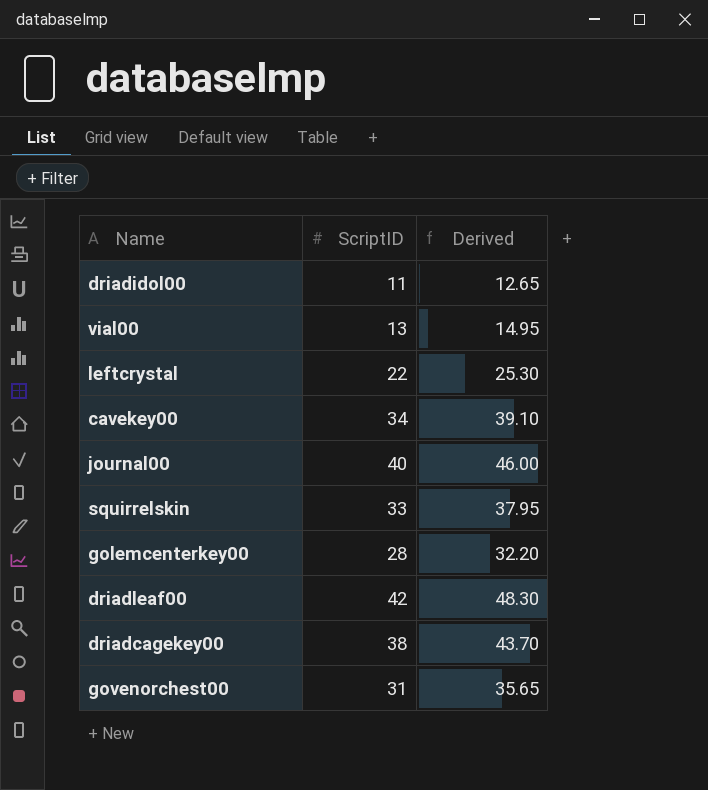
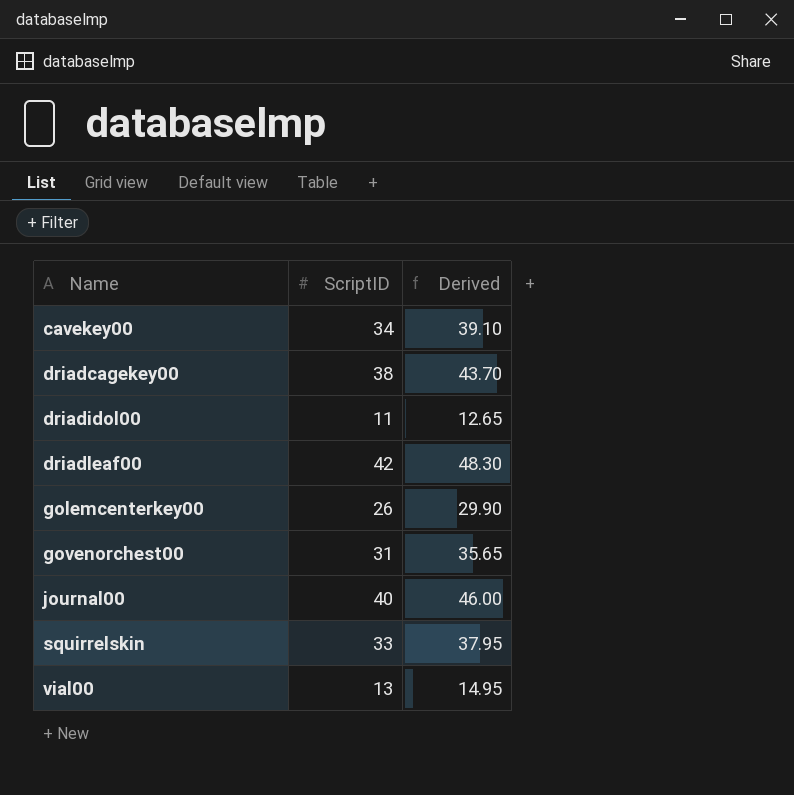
row order: none -> Name ascending
row leftcrystal: 22 | 25.30 -> none
golemcenterkey00 | ScriptID: 28 -> 26
golemcenterkey00 | Derived: 32.20 -> 29.90

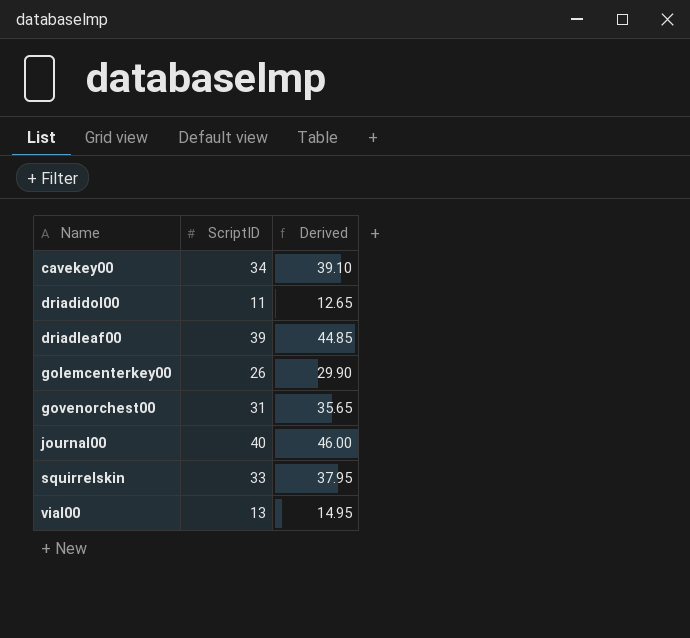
row driadcagekey00: 38 | 43.70 -> none
driadleaf00 | ScriptID: 42 -> 39
driadleaf00 | Derived: 48.30 -> 44.85

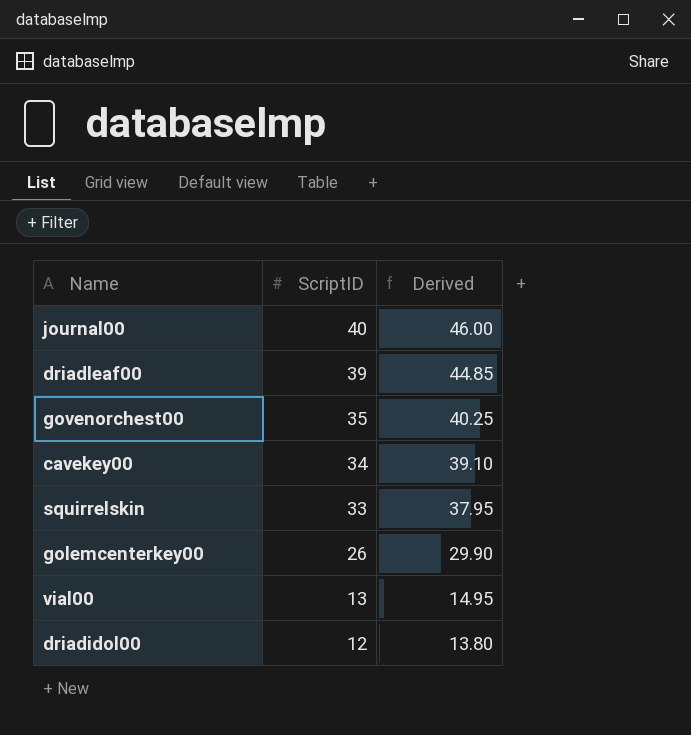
row order: Name ascending -> ScriptID descending
govenorchest00 | ScriptID: 31 -> 35
govenorchest00 | Derived: 35.65 -> 40.25
driadidol00 | ScriptID: 11 -> 12
driadidol00 | Derived: 12.65 -> 13.80

